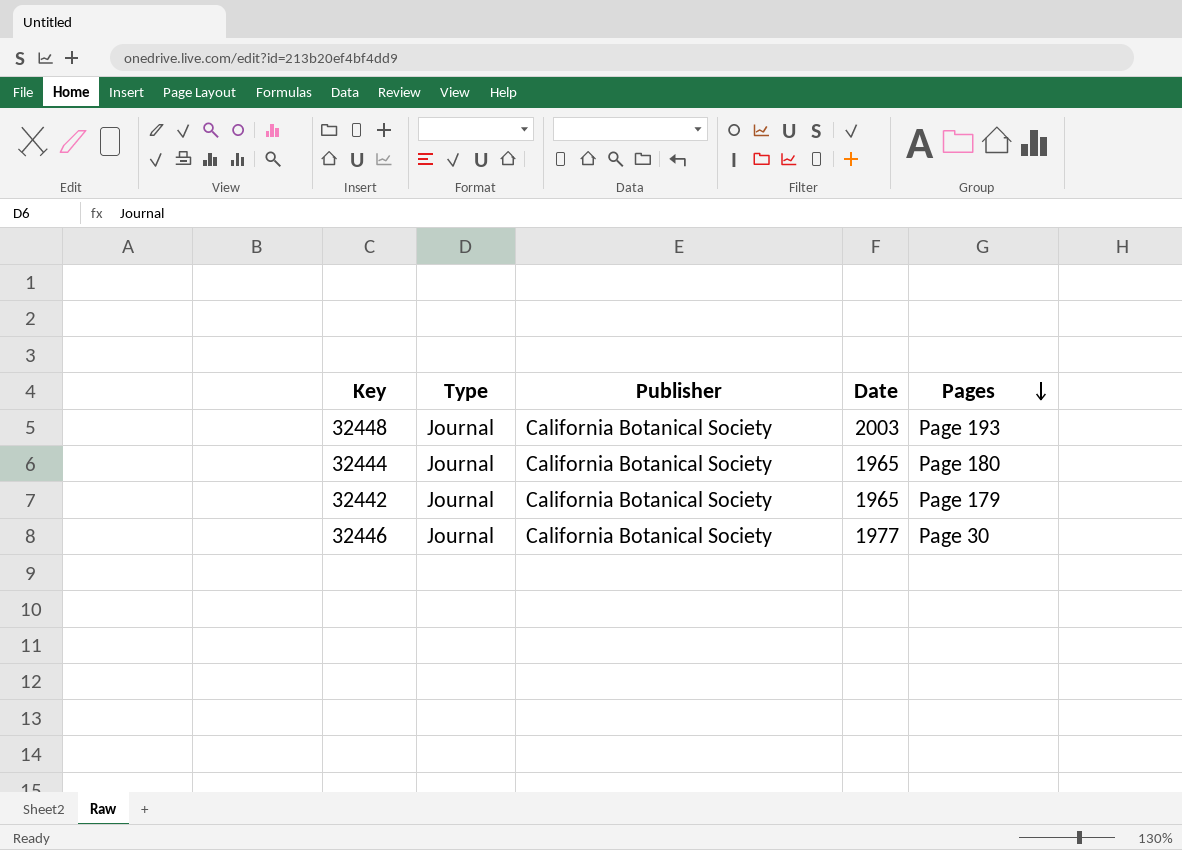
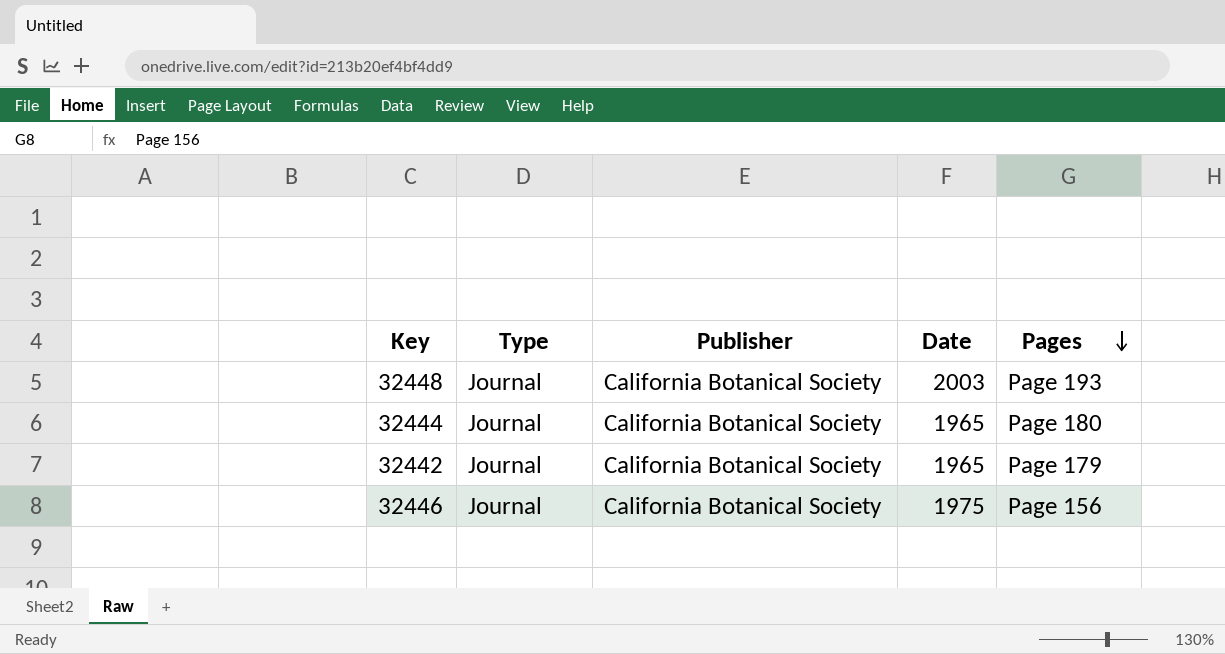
32446 | Date: 1977 -> 1975
32446 | Pages: Page 30 -> Page 156

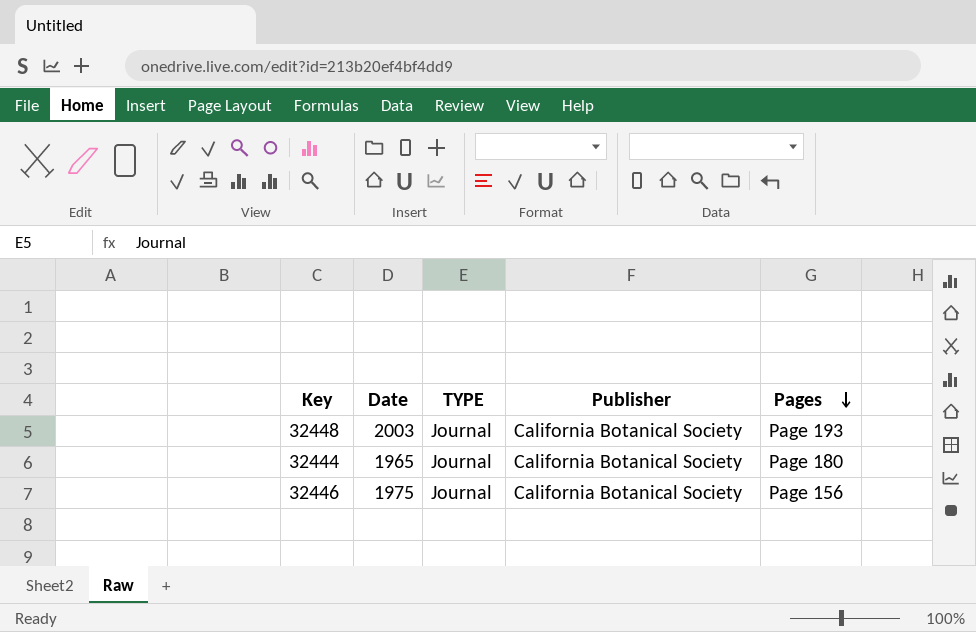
column Date | position: 4 -> 2
column name: Type -> TYPE
row 32442: Journal | California Botanical Society | 1965 | Page 179 -> none

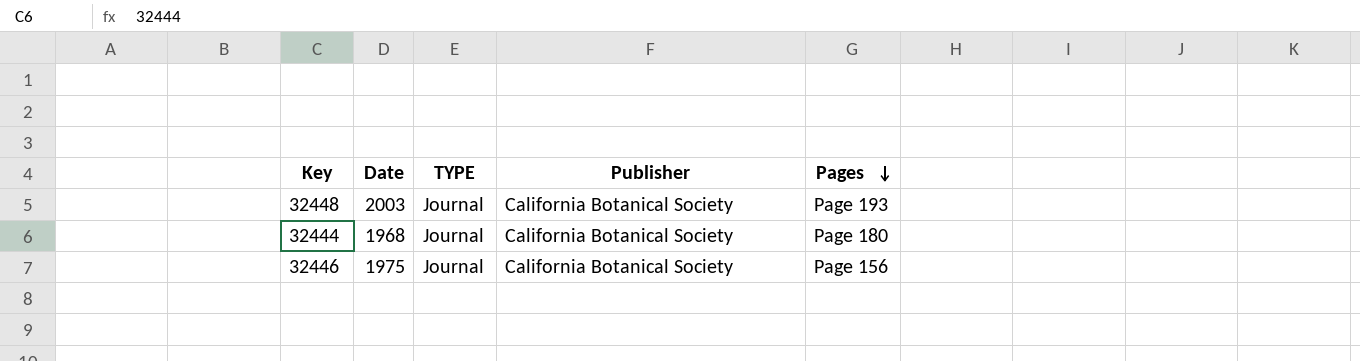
32444 | Date: 1965 -> 1968

